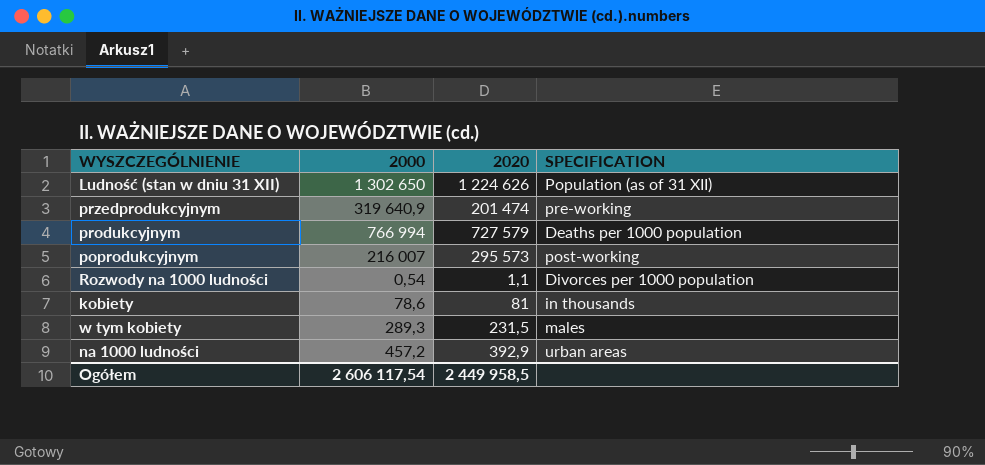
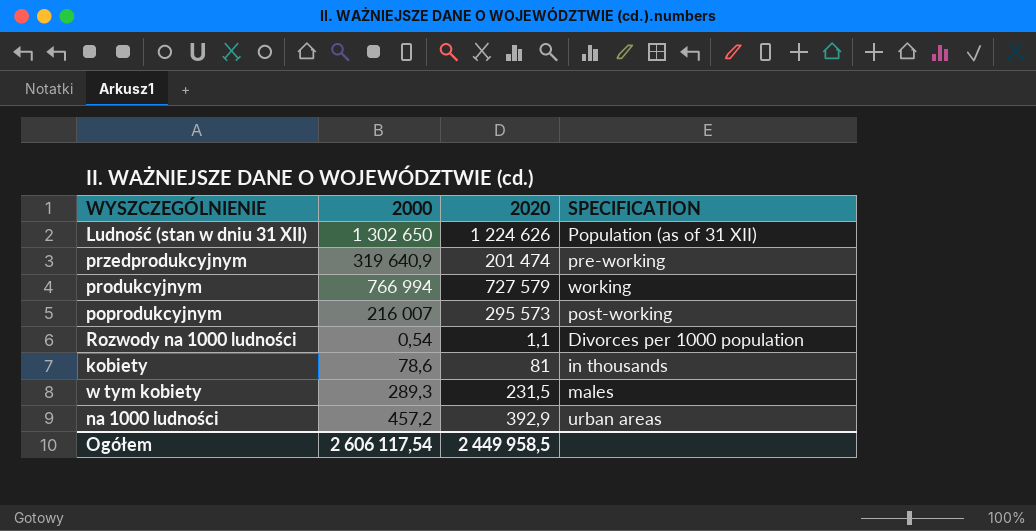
produkcyjnym | SPECIFICATION: Deaths per 1000 population -> working

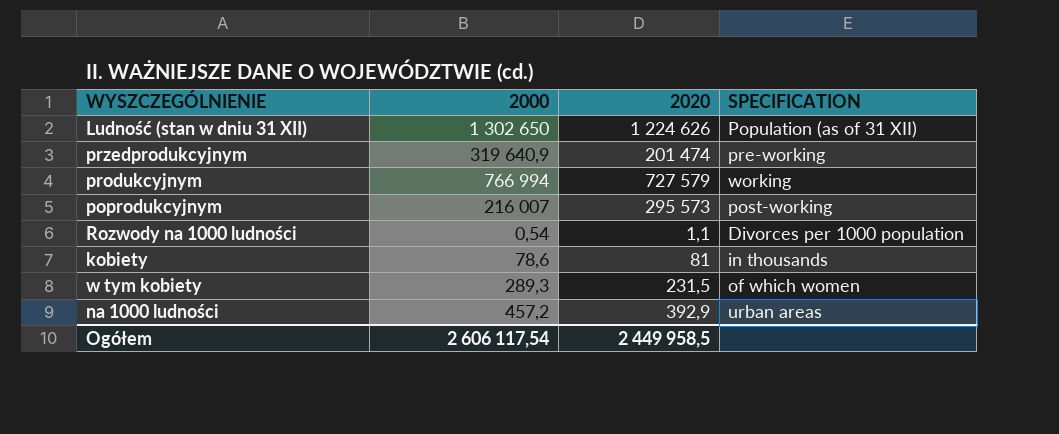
w tym kobiety | SPECIFICATION: males -> of which women

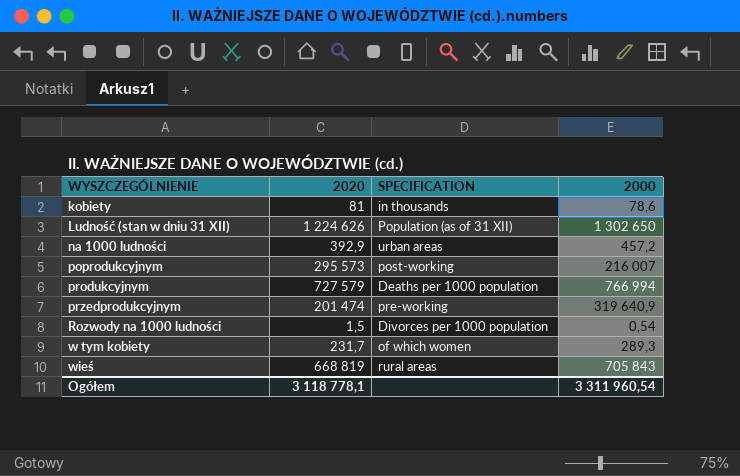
row order: none -> WYSZCZEGÓLNIENIE ascending
column 2000 | position: 2 -> 4
produkcyjnym | SPECIFICATION: working -> Deaths per 1000 population
Rozwody na 1000 ludności | 2020: 1,1 -> 1,5
w tym kobiety | 2020: 231,5 -> 231,7
row wieś: none -> 668 819 | rural areas | 705 843
Ogółem | 2020: 2 449 958,5 -> 3 118 778,1
Ogółem | 2000: 2 606 117,54 -> 3 311 960,54

